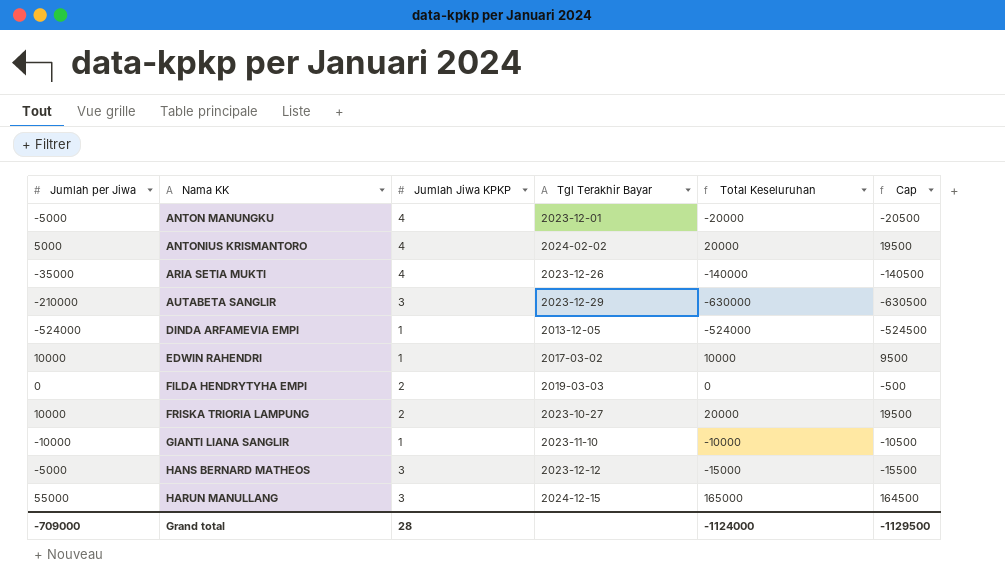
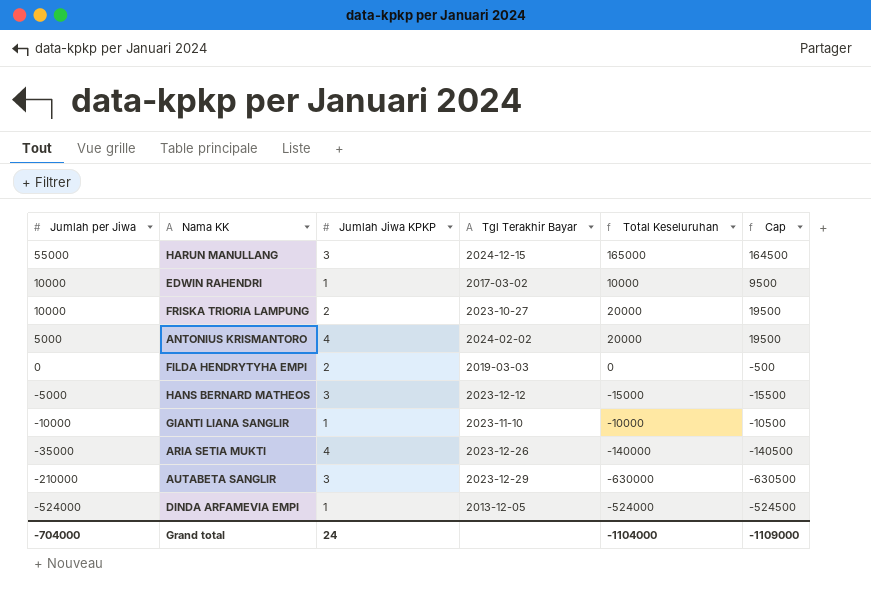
row order: Nama KK ascending -> Jumlah per Jiwa descending
row ANTON MANUNGKU: -5000 | 4 | 2023-12-01 | -20000 | -20500 -> none
Grand total | Jumlah per Jiwa: -709000 -> -704000
Grand total | Jumlah Jiwa KPKP: 28 -> 24
Grand total | Total Keseluruhan: -1124000 -> -1104000
Grand total | Cap: -1129500 -> -1109000

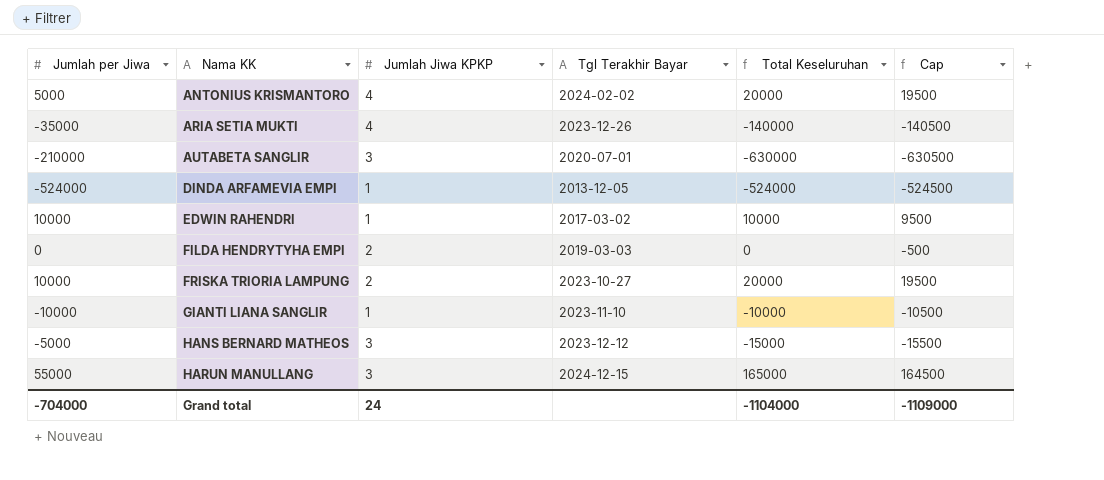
row order: Jumlah per Jiwa descending -> Nama KK ascending
AUTABETA SANGLIR | Tgl Terakhir Bayar: 2023-12-29 -> 2020-07-01

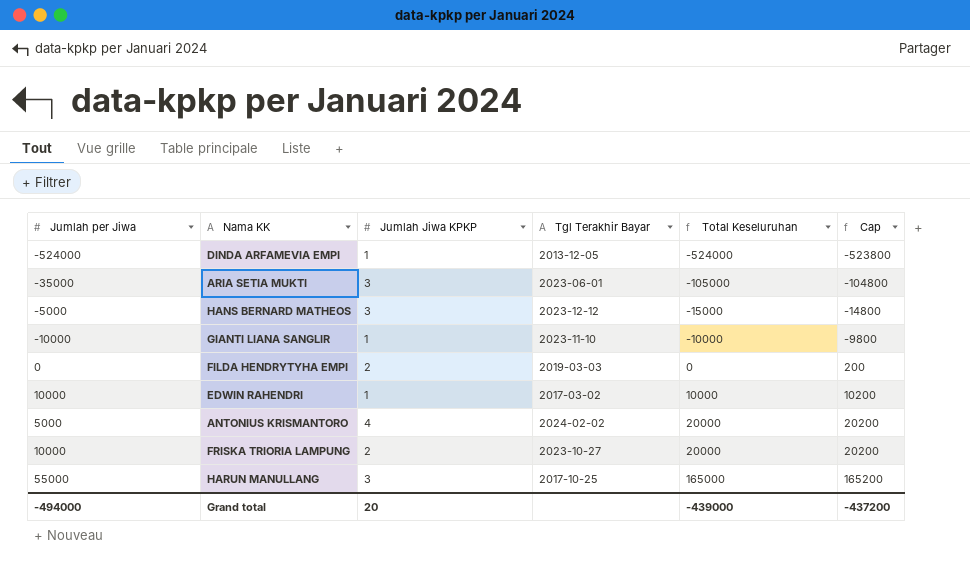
row order: Nama KK ascending -> Total Keseluruhan ascending
column Cap | formula: [Total Keseluruhan] - 500 -> [Total Keseluruhan] + 200
row AUTABETA SANGLIR: -210000 | 3 | 2020-07-01 | -630000 | -630500 -> none
ARIA SETIA MUKTI | Jumlah Jiwa KPKP: 4 -> 3
ARIA SETIA MUKTI | Tgl Terakhir Bayar: 2023-12-26 -> 2023-06-01
ARIA SETIA MUKTI | Total Keseluruhan: -140000 -> -105000
HARUN MANULLANG | Tgl Terakhir Bayar: 2024-12-15 -> 2017-10-25
Grand total | Jumlah per Jiwa: -704000 -> -494000
Grand total | Jumlah Jiwa KPKP: 24 -> 20
Grand total | Total Keseluruhan: -1104000 -> -439000
Grand total | Cap: -1109000 -> -437200

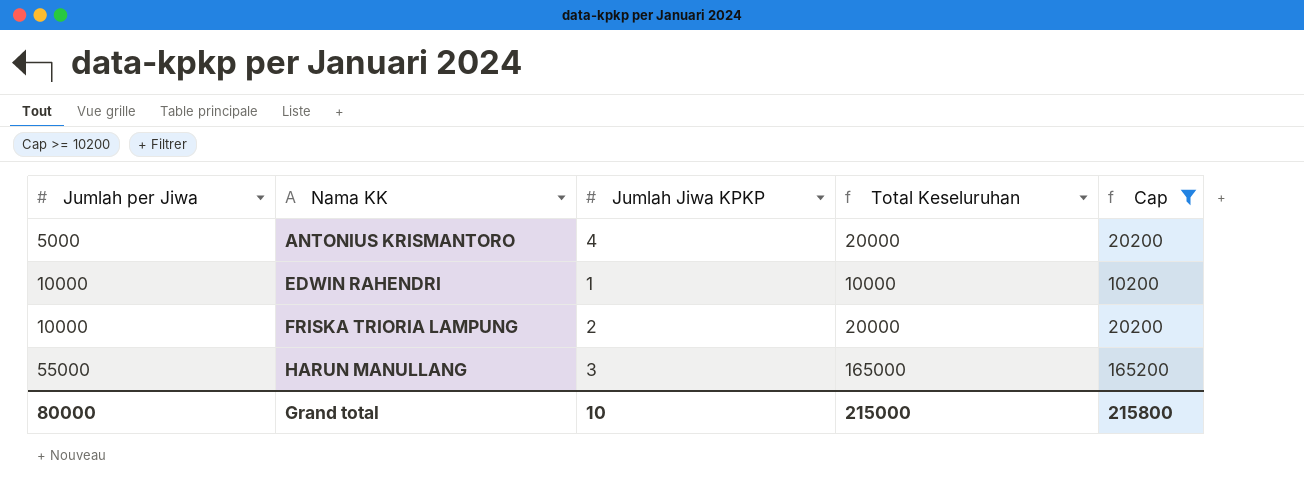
filter: none -> Cap >= 10200
row order: Total Keseluruhan ascending -> Jumlah per Jiwa ascending
column Tgl Terakhir Bayar | position: 4 -> none
Grand total | Jumlah per Jiwa: -494000 -> 80000
Grand total | Jumlah Jiwa KPKP: 20 -> 10
Grand total | Total Keseluruhan: -439000 -> 215000
Grand total | Cap: -437200 -> 215800

